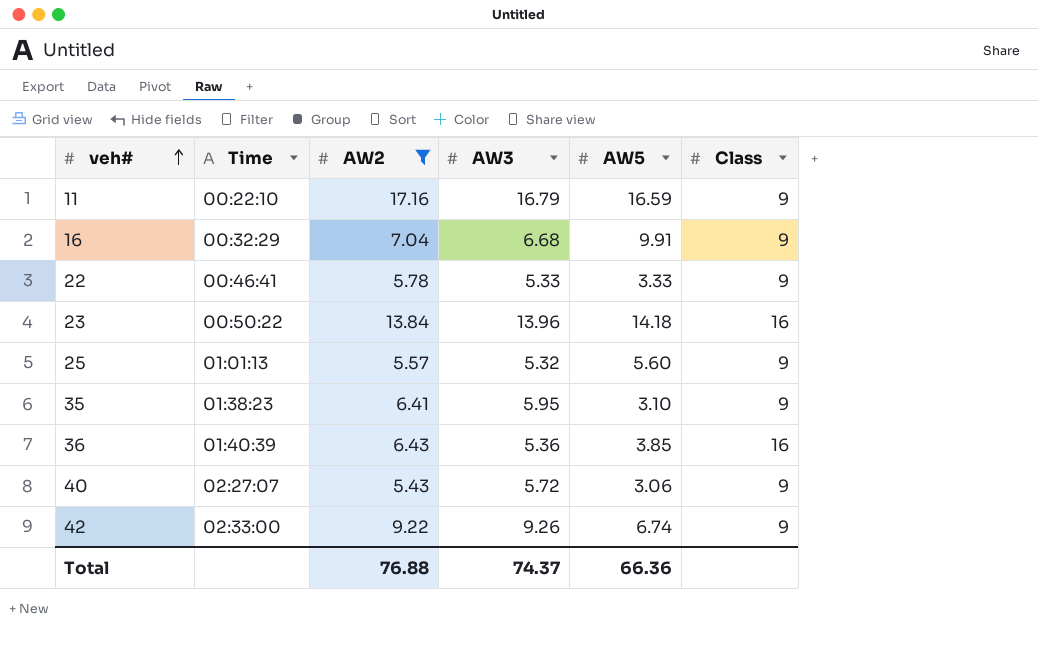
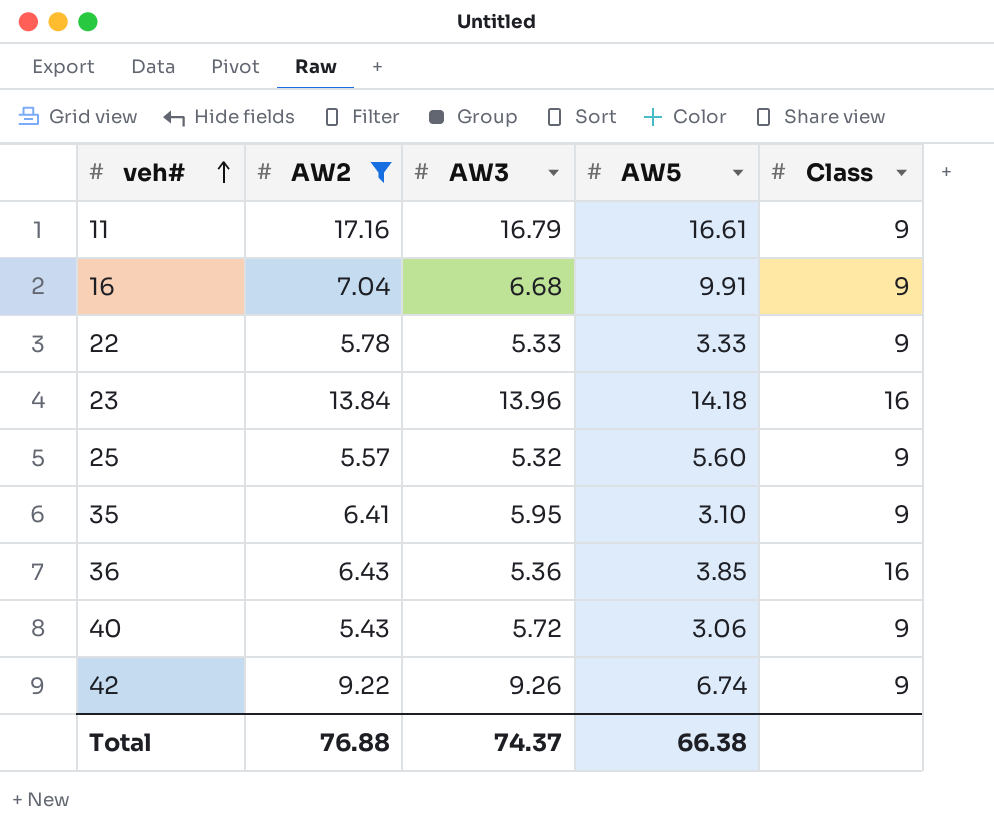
column Time | position: 2 -> none
11 | AW5: 16.59 -> 16.61
Total | AW5: 66.36 -> 66.38

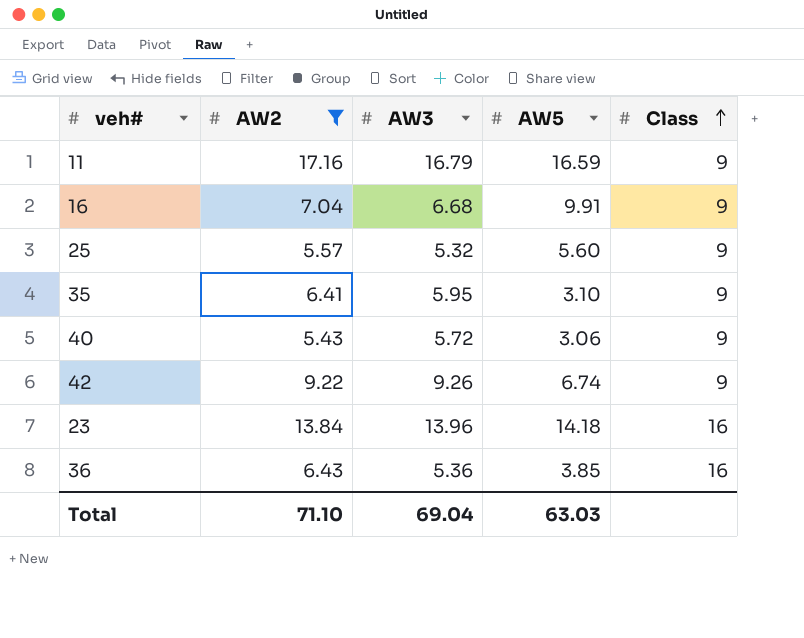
row order: veh# ascending -> Class ascending
row 22: 5.78 | 5.33 | 3.33 | 9 -> none
11 | AW5: 16.61 -> 16.59
Total | AW2: 76.88 -> 71.10
Total | AW3: 74.37 -> 69.04
Total | AW5: 66.38 -> 63.03

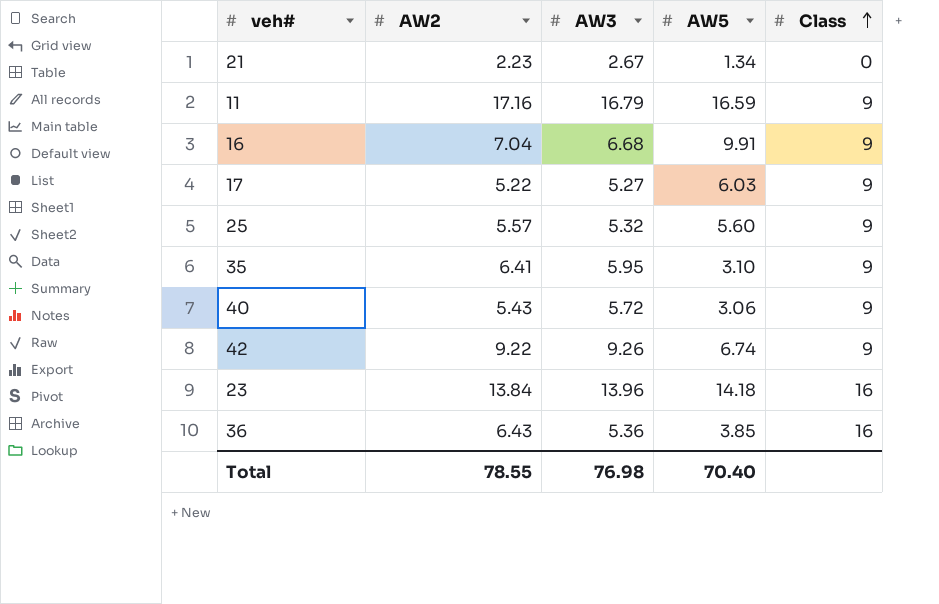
filter: AW2 >= 5.43 -> none
Total | AW2: 71.10 -> 78.55
Total | AW3: 69.04 -> 76.98
Total | AW5: 63.03 -> 70.40

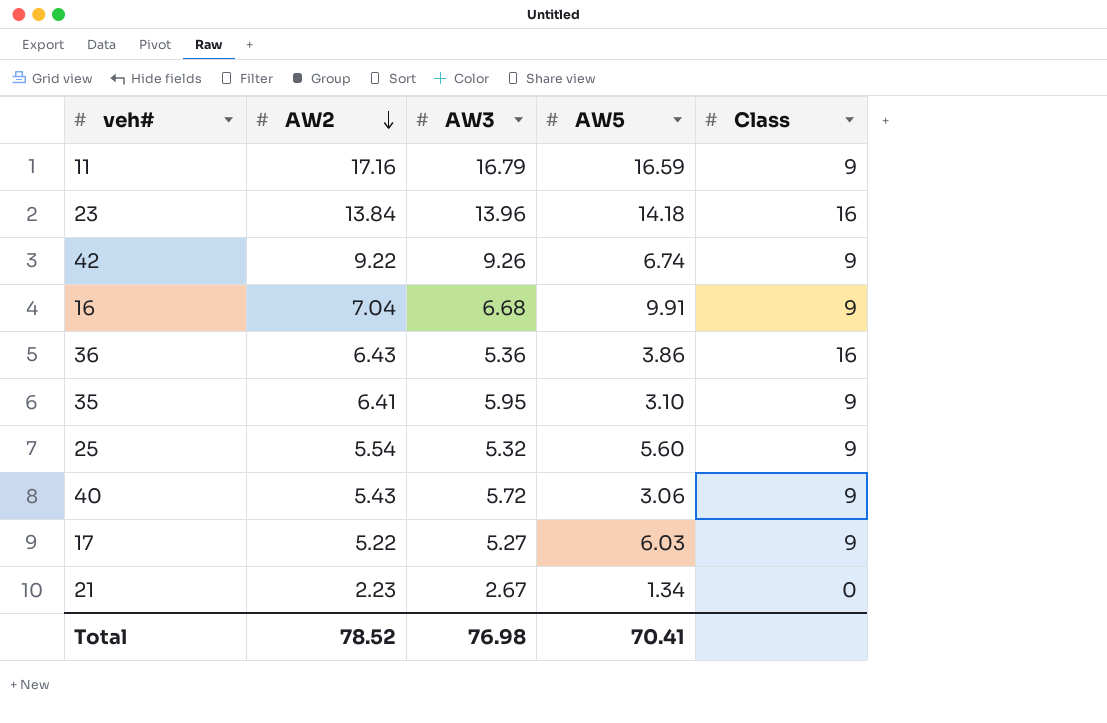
row order: Class ascending -> AW2 descending
36 | AW5: 3.85 -> 3.86
25 | AW2: 5.57 -> 5.54
Total | AW2: 78.55 -> 78.52
Total | AW5: 70.40 -> 70.41

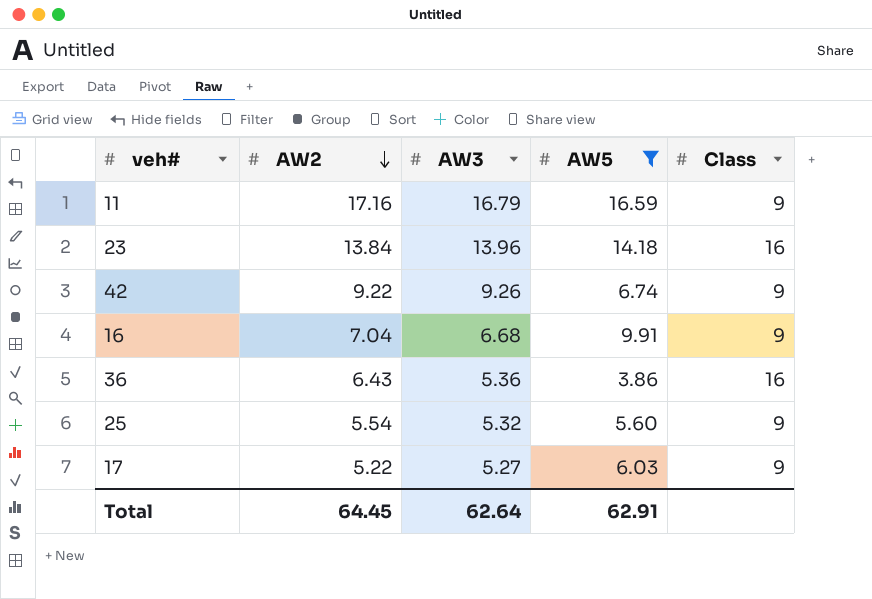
filter: none -> AW5 >= 3.86
Total | AW2: 78.52 -> 64.45
Total | AW3: 76.98 -> 62.64
Total | AW5: 70.41 -> 62.91

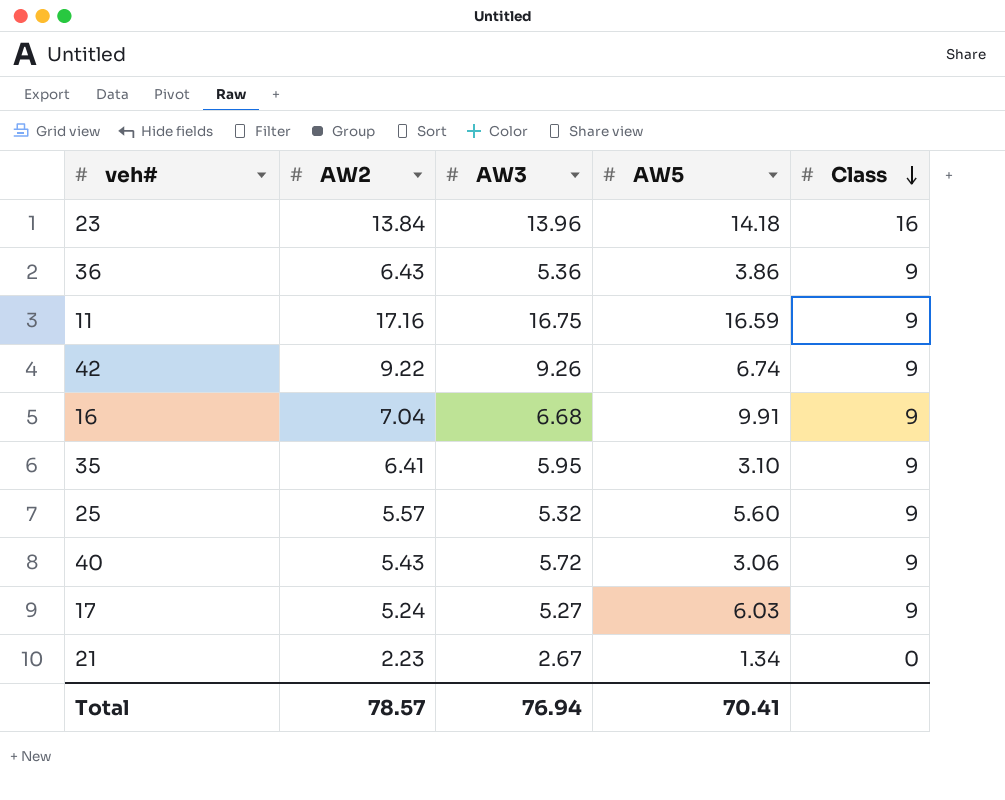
filter: AW5 >= 3.86 -> none
row order: AW2 descending -> Class descending
36 | Class: 16 -> 9
11 | AW3: 16.79 -> 16.75
25 | AW2: 5.54 -> 5.57
17 | AW2: 5.22 -> 5.24
Total | AW2: 64.45 -> 78.57
Total | AW3: 62.64 -> 76.94
Total | AW5: 62.91 -> 70.41

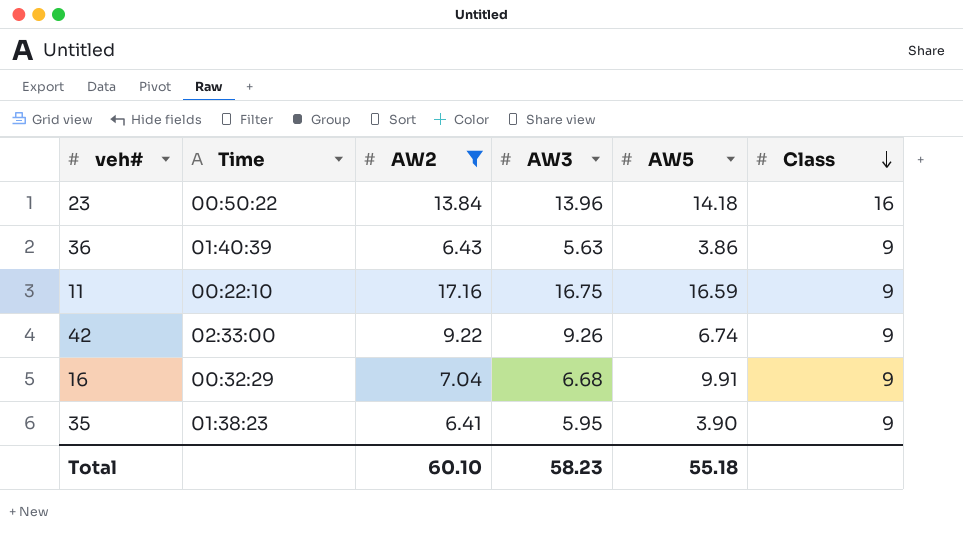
filter: none -> AW2 >= 6.41
column Time | position: none -> 2
36 | AW3: 5.36 -> 5.63
35 | AW5: 3.10 -> 3.90
Total | AW2: 78.57 -> 60.10
Total | AW3: 76.94 -> 58.23
Total | AW5: 70.41 -> 55.18

